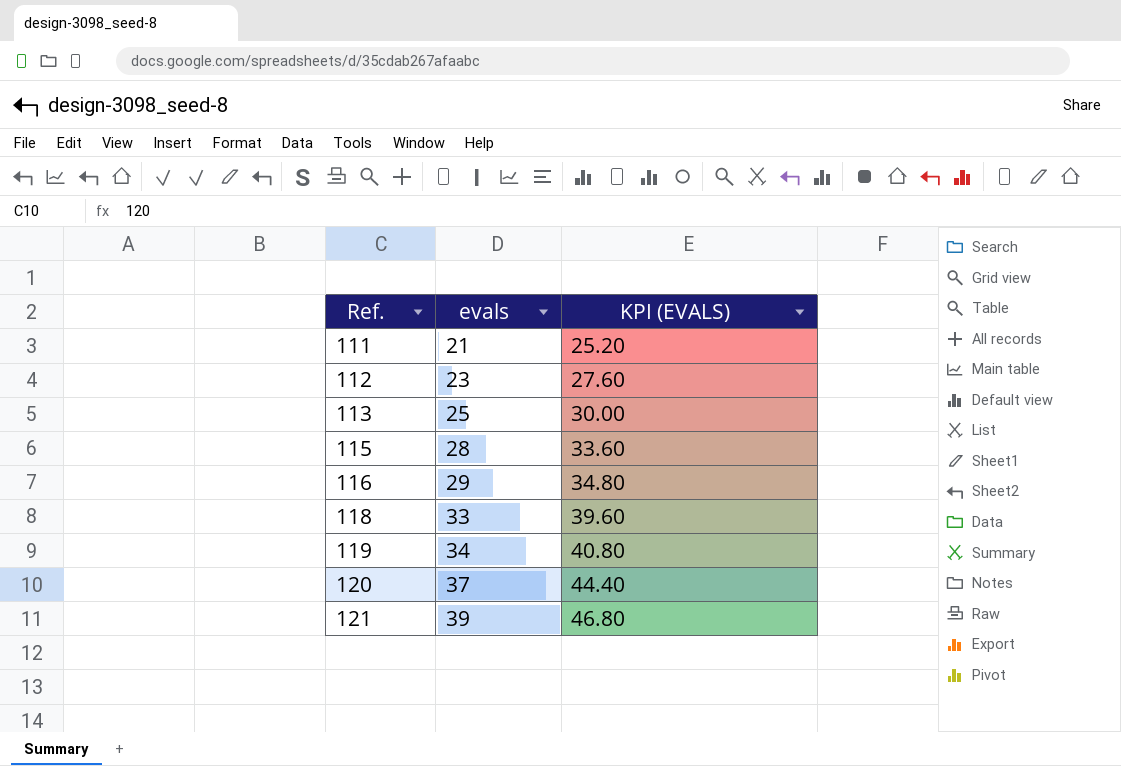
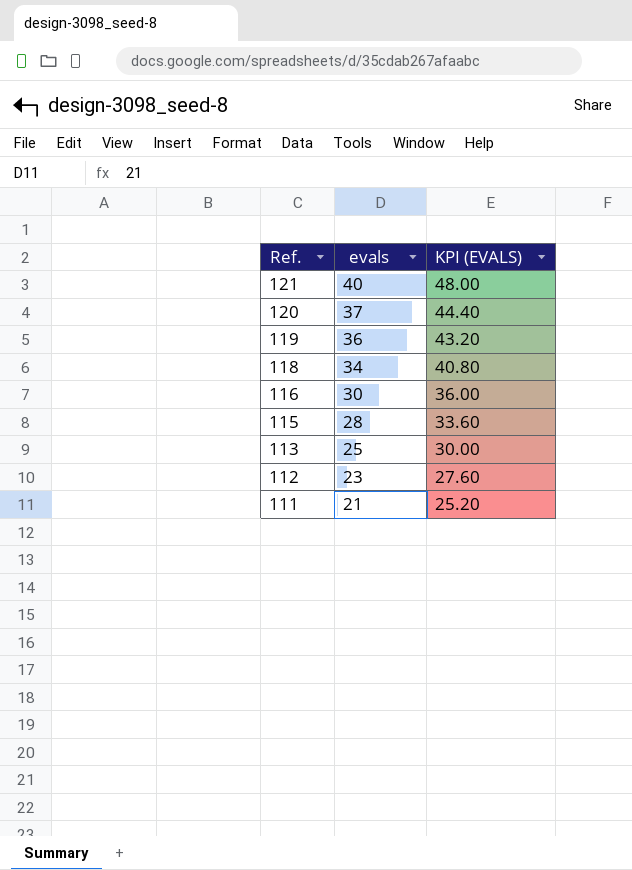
row order: Ref. ascending -> Ref. descending
121 | evals: 39 -> 40
121 | KPI (EVALS): 46.80 -> 48.00
119 | evals: 34 -> 36
119 | KPI (EVALS): 40.80 -> 43.20
118 | evals: 33 -> 34
118 | KPI (EVALS): 39.60 -> 40.80
116 | evals: 29 -> 30
116 | KPI (EVALS): 34.80 -> 36.00

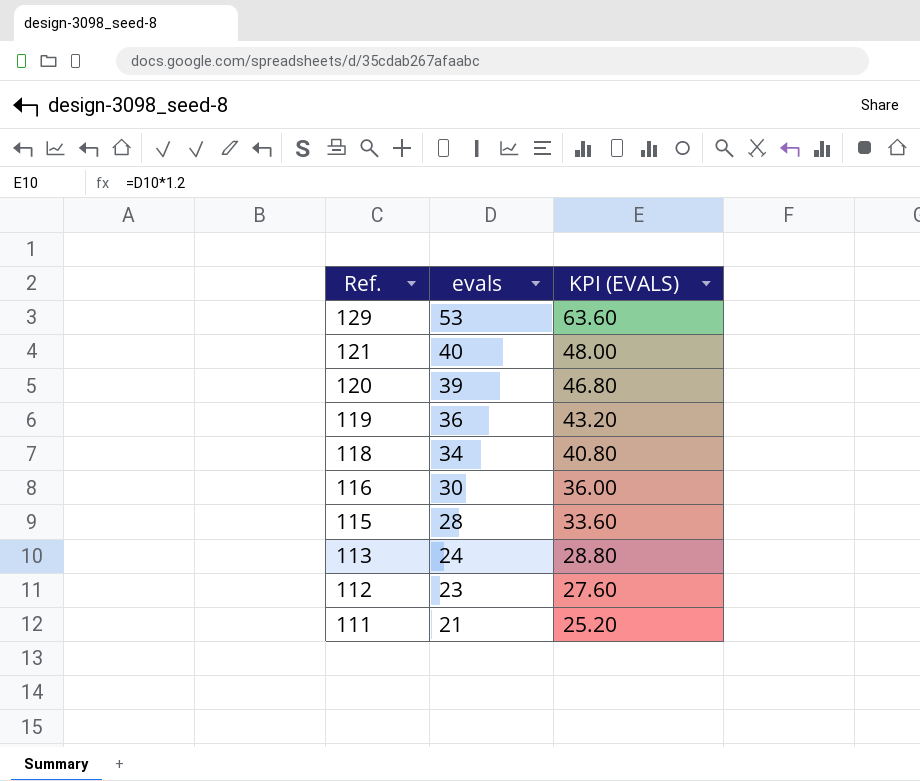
row 129: none -> 53 | 63.60
120 | evals: 37 -> 39
120 | KPI (EVALS): 44.40 -> 46.80
113 | evals: 25 -> 24
113 | KPI (EVALS): 30.00 -> 28.80

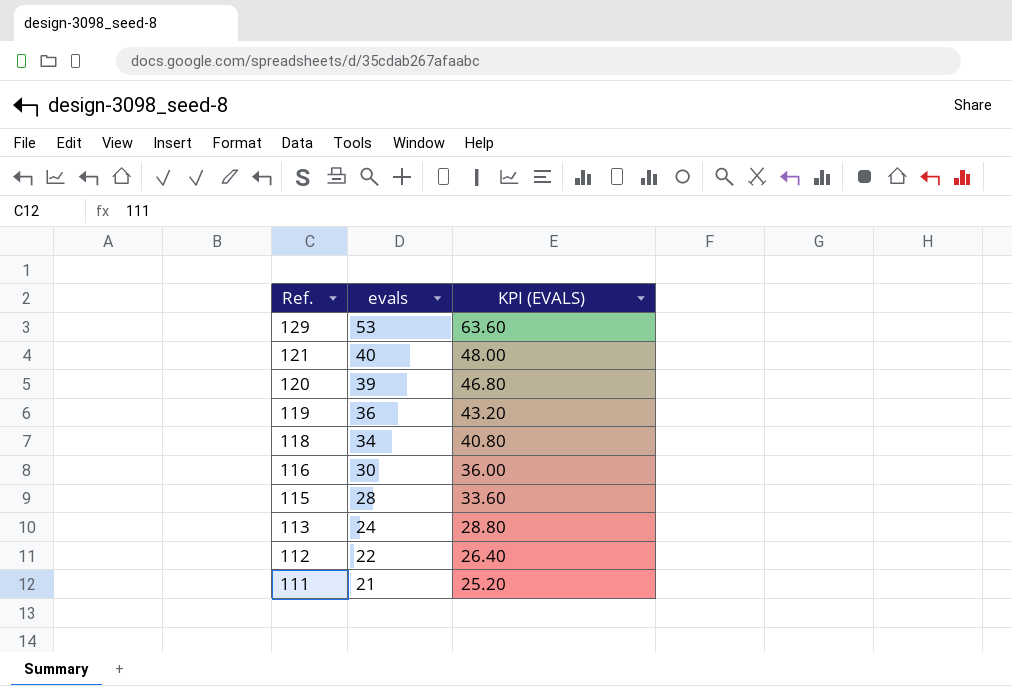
112 | evals: 23 -> 22
112 | KPI (EVALS): 27.60 -> 26.40

